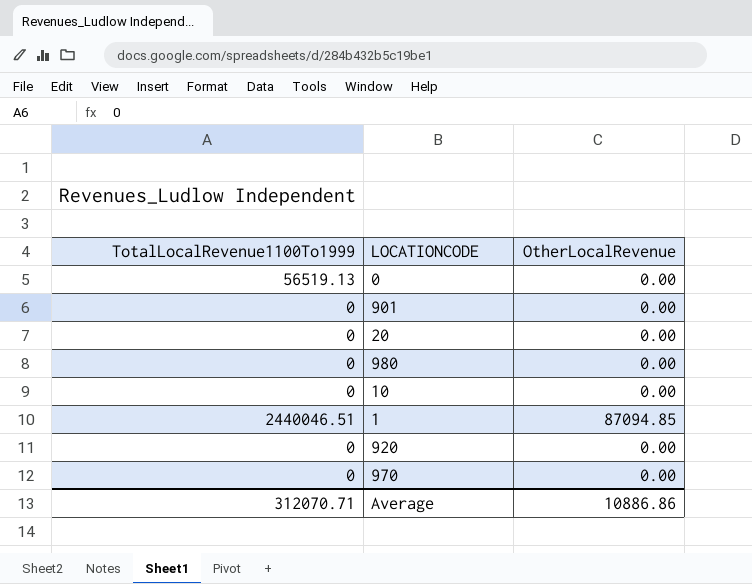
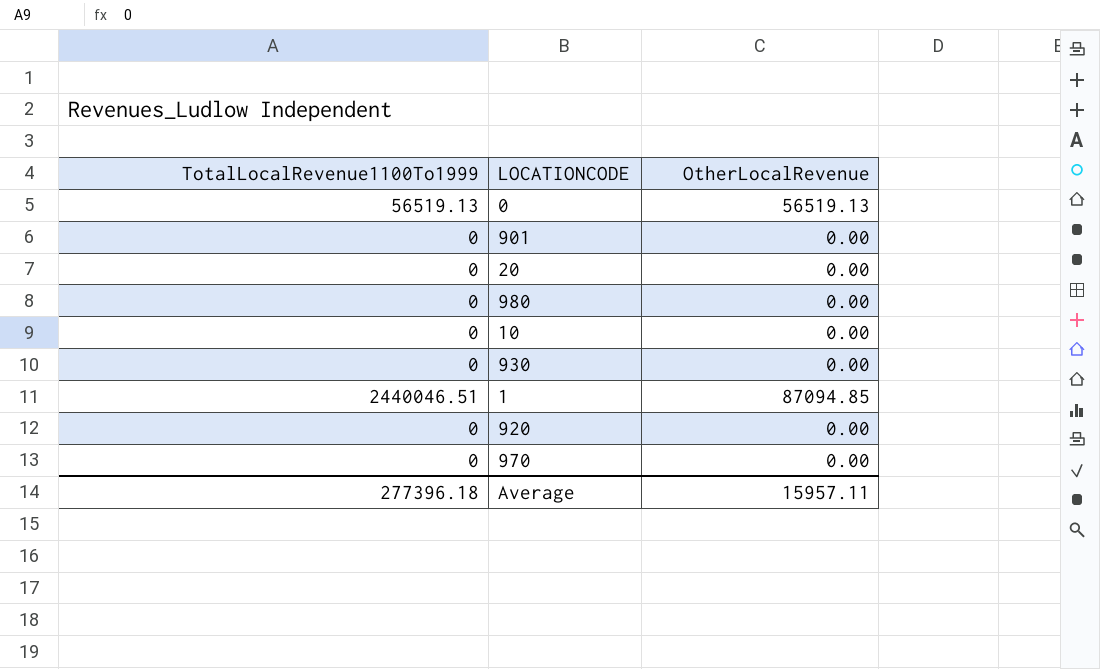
0 | OtherLocalRevenue: 0.00 -> 56519.13
row 930: none -> 0 | 0.00
Average | TotalLocalRevenue1100To1999: 312070.71 -> 277396.18
Average | OtherLocalRevenue: 10886.86 -> 15957.11

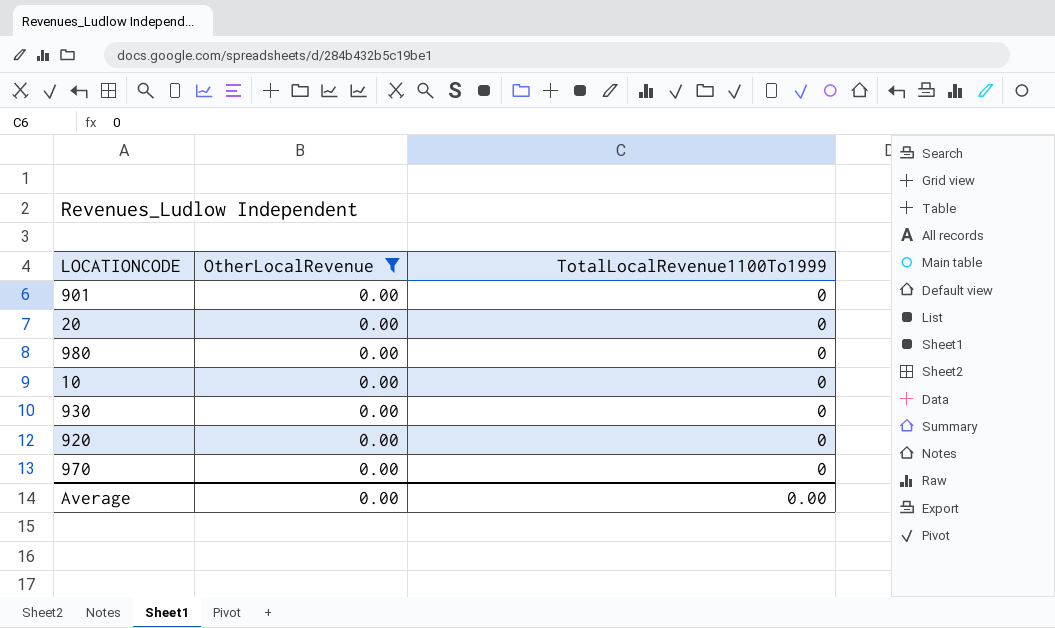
filter: none -> OtherLocalRevenue = 0.00
column TotalLocalRevenue1100To1999 | position: 1 -> 3
Average | OtherLocalRevenue: 15957.11 -> 0.00
Average | TotalLocalRevenue1100To1999: 277396.18 -> 0.00

